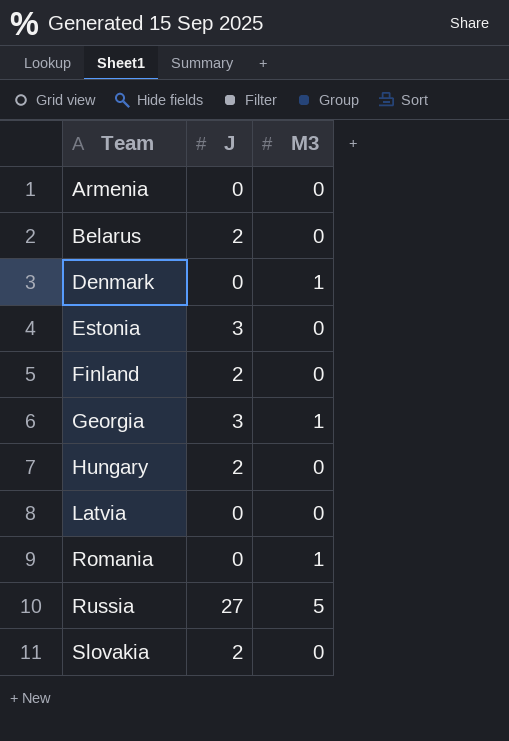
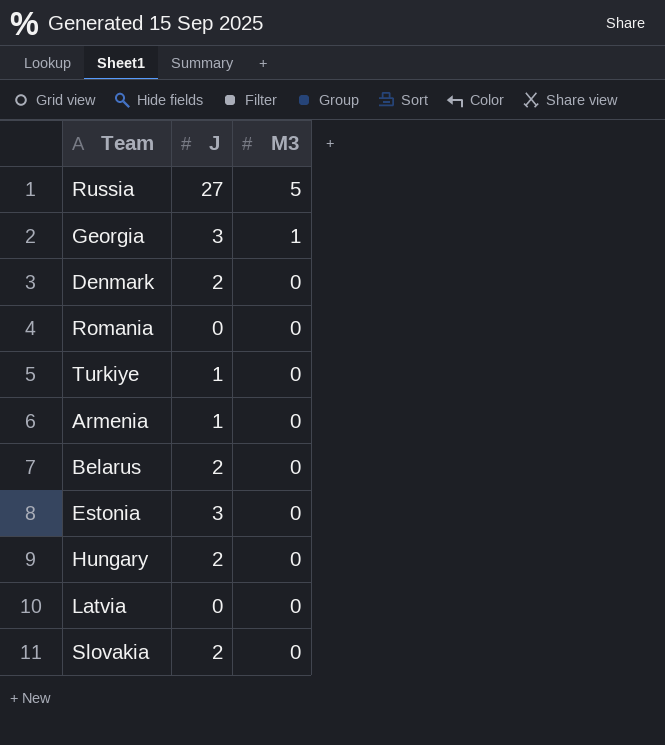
row order: Team ascending -> M3 descending
row Finland: 2 | 0 -> none
Denmark | J: 0 -> 2
Denmark | M3: 1 -> 0
Romania | M3: 1 -> 0
row Turkiye: none -> 1 | 0
Armenia | J: 0 -> 1

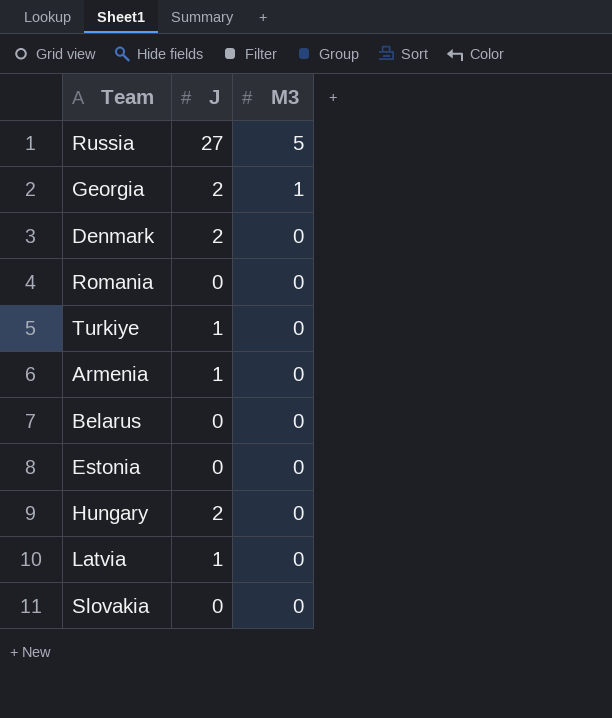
Georgia | J: 3 -> 2
Belarus | J: 2 -> 0
Estonia | J: 3 -> 0
Latvia | J: 0 -> 1
Slovakia | J: 2 -> 0

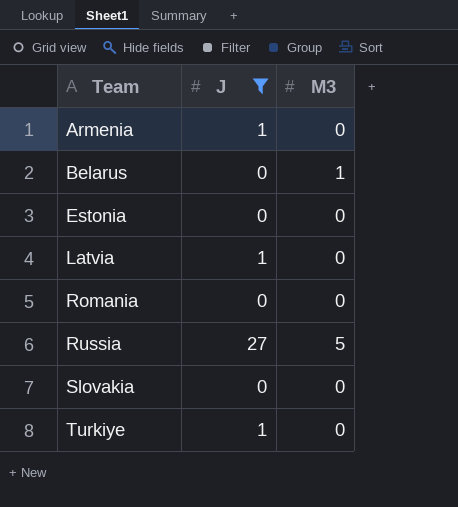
filter: none -> J != 2
row order: M3 descending -> Team ascending
Belarus | M3: 0 -> 1

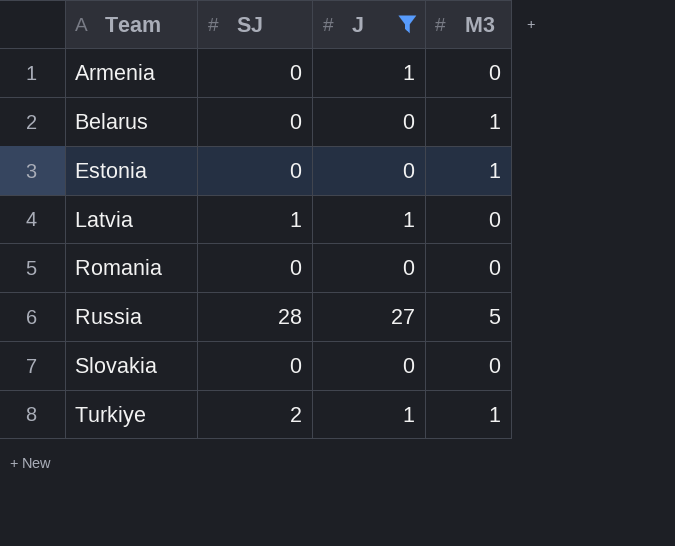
column SJ | position: none -> 2
Estonia | M3: 0 -> 1
Turkiye | M3: 0 -> 1

